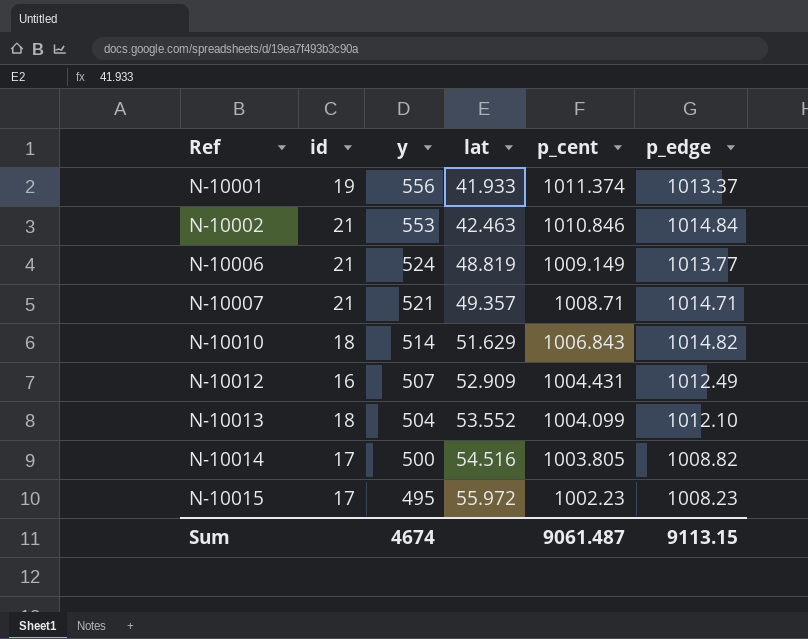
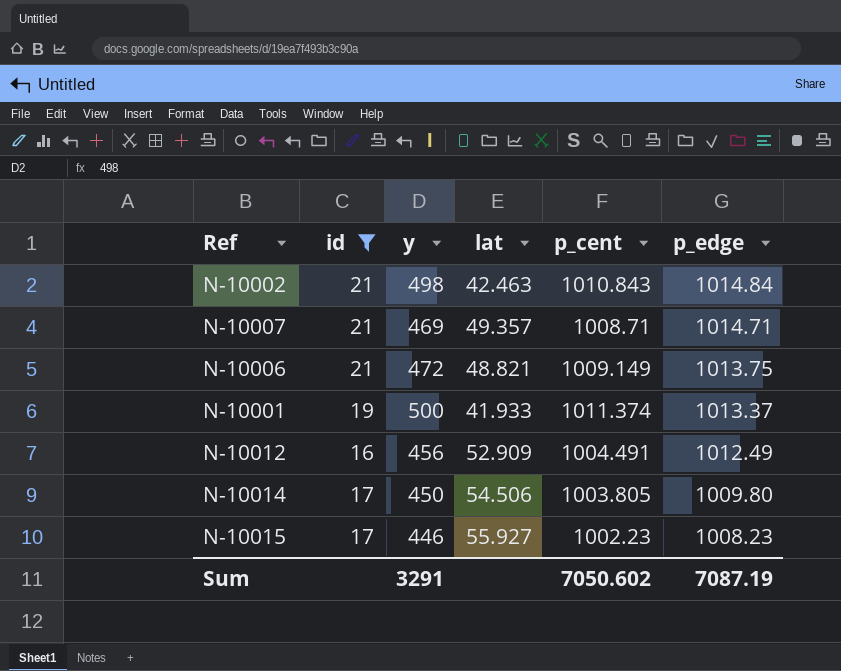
filter: none -> id != 18
row order: Ref ascending -> p_edge descending
N-10002 | y: 553 -> 498
N-10002 | p_cent: 1010.846 -> 1010.843
N-10007 | y: 521 -> 469
N-10006 | y: 524 -> 472
N-10006 | lat: 48.819 -> 48.821
N-10006 | p_edge: 1013.77 -> 1013.75
N-10001 | y: 556 -> 500
N-10012 | y: 507 -> 456
N-10012 | p_cent: 1004.431 -> 1004.491
N-10014 | y: 500 -> 450
N-10014 | lat: 54.516 -> 54.506
N-10014 | p_edge: 1008.82 -> 1009.80
N-10015 | y: 495 -> 446
N-10015 | lat: 55.972 -> 55.927
Sum | y: 4674 -> 3291
Sum | p_cent: 9061.487 -> 7050.602
Sum | p_edge: 9113.15 -> 7087.19

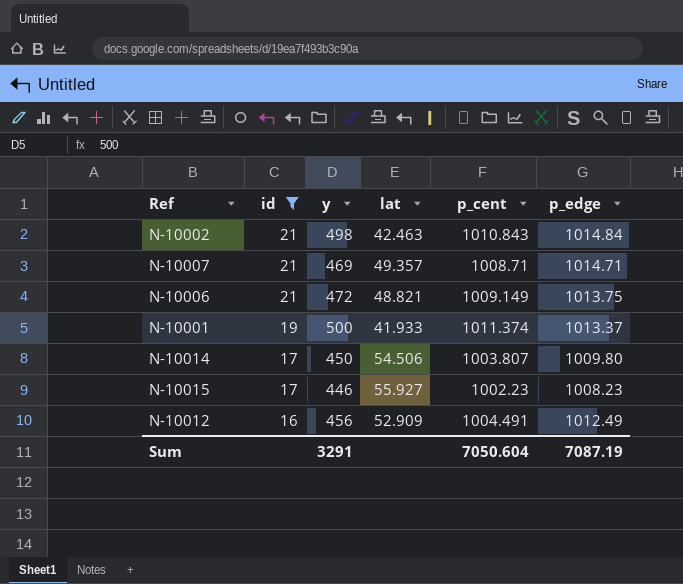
row order: p_edge descending -> id descending
N-10014 | p_cent: 1003.805 -> 1003.807
Sum | p_cent: 7050.602 -> 7050.604

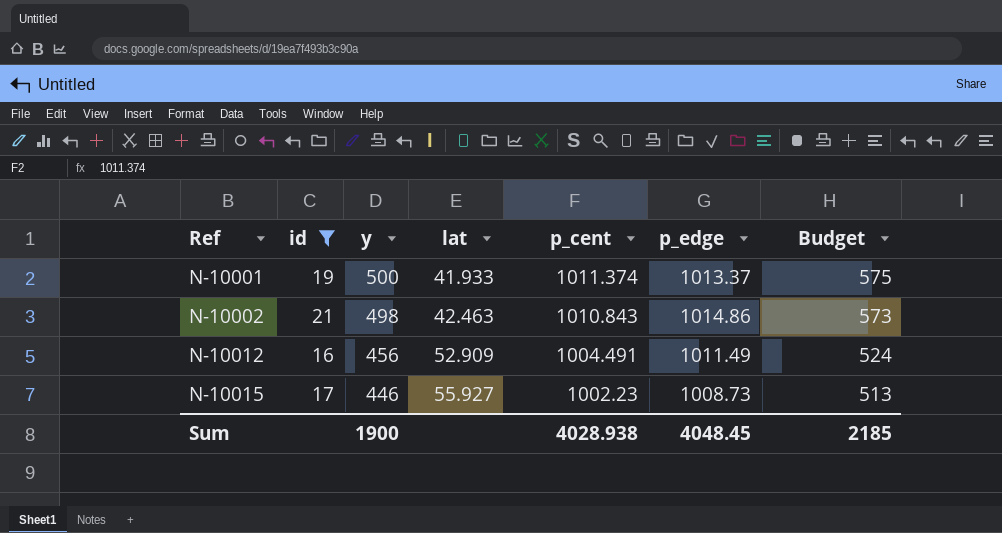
row order: id descending -> Ref ascending
column Budget | formula: none -> [y] * 1.15
row N-10007: 21 | 469 | 49.357 | 1008.71 | 1014.71 -> none
row N-10006: 21 | 472 | 48.821 | 1009.149 | 1013.75 -> none
row N-10014: 17 | 450 | 54.506 | 1003.807 | 1009.80 -> none
N-10002 | p_edge: 1014.84 -> 1014.86
N-10012 | p_edge: 1012.49 -> 1011.49
N-10015 | p_edge: 1008.23 -> 1008.73
Sum | y: 3291 -> 1900
Sum | p_cent: 7050.604 -> 4028.938
Sum | p_edge: 7087.19 -> 4048.45

